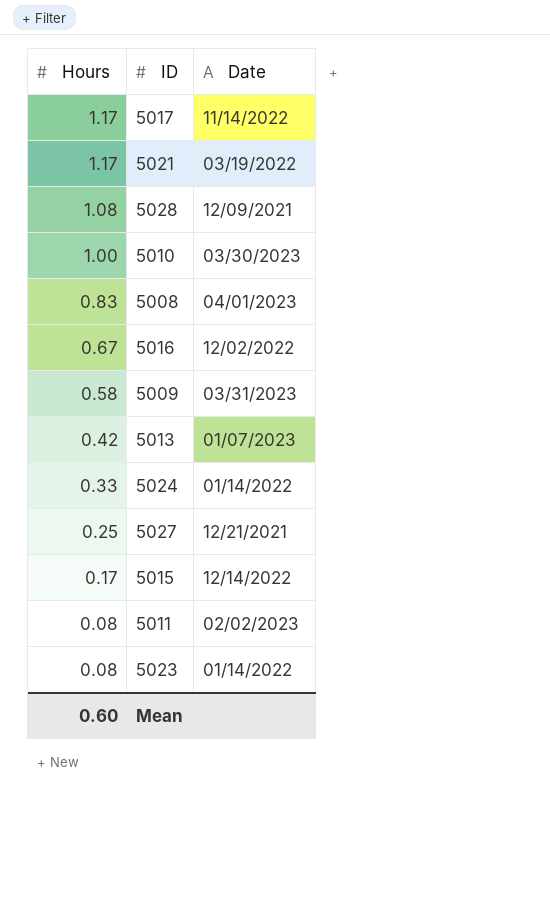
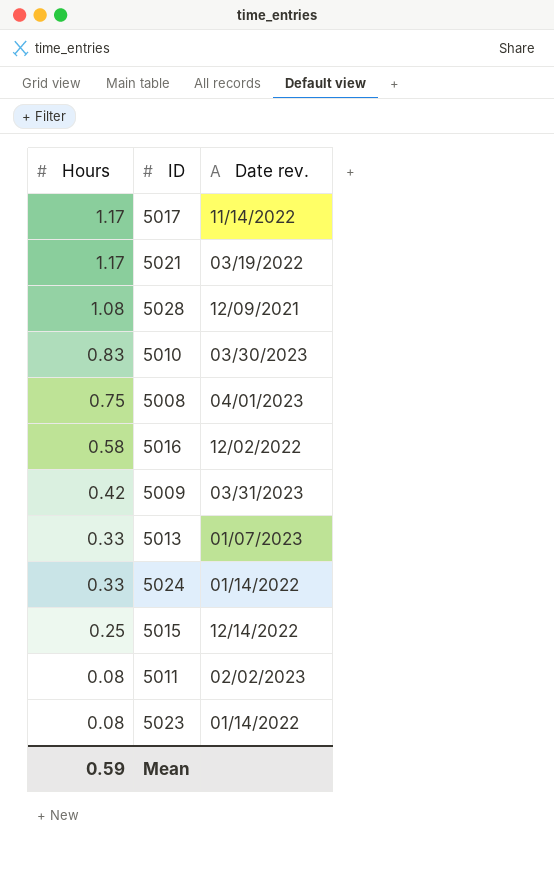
column name: Date -> Date rev.
row 5027: 0.25 | 12/21/2021 -> none
5010 | Hours: 1.00 -> 0.83
5008 | Hours: 0.83 -> 0.75
5016 | Hours: 0.67 -> 0.58
5009 | Hours: 0.58 -> 0.42
5013 | Hours: 0.42 -> 0.33
5015 | Hours: 0.17 -> 0.25
Mean | Hours: 0.60 -> 0.59

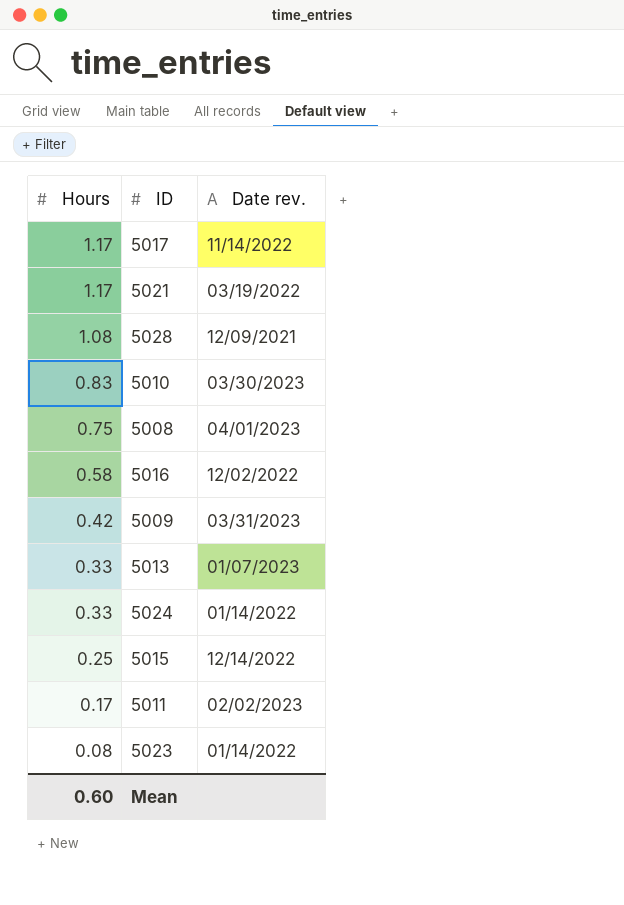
5011 | Hours: 0.08 -> 0.17
Mean | Hours: 0.59 -> 0.60

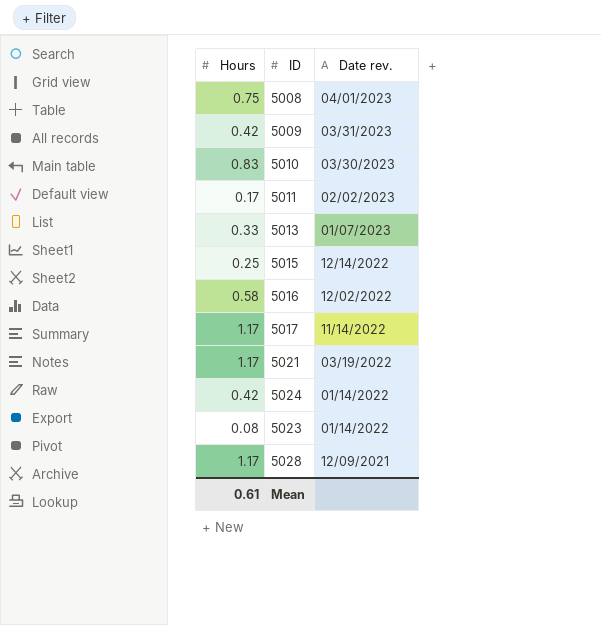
row order: Hours descending -> Date rev. descending
5024 | Hours: 0.33 -> 0.42
5028 | Hours: 1.08 -> 1.17
Mean | Hours: 0.60 -> 0.61

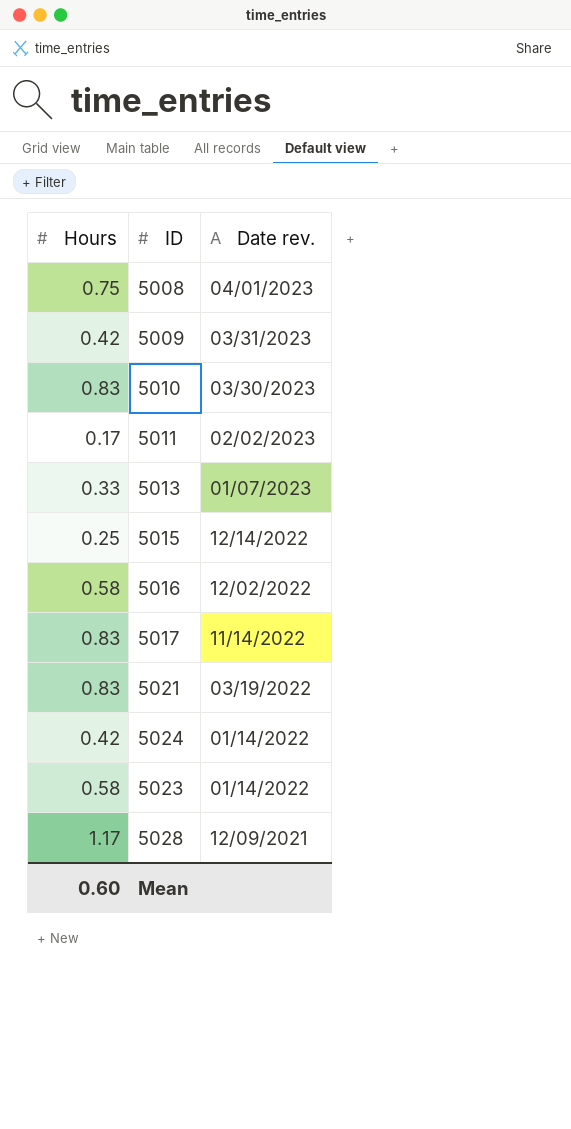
5017 | Hours: 1.17 -> 0.83
5021 | Hours: 1.17 -> 0.83
5023 | Hours: 0.08 -> 0.58
Mean | Hours: 0.61 -> 0.60

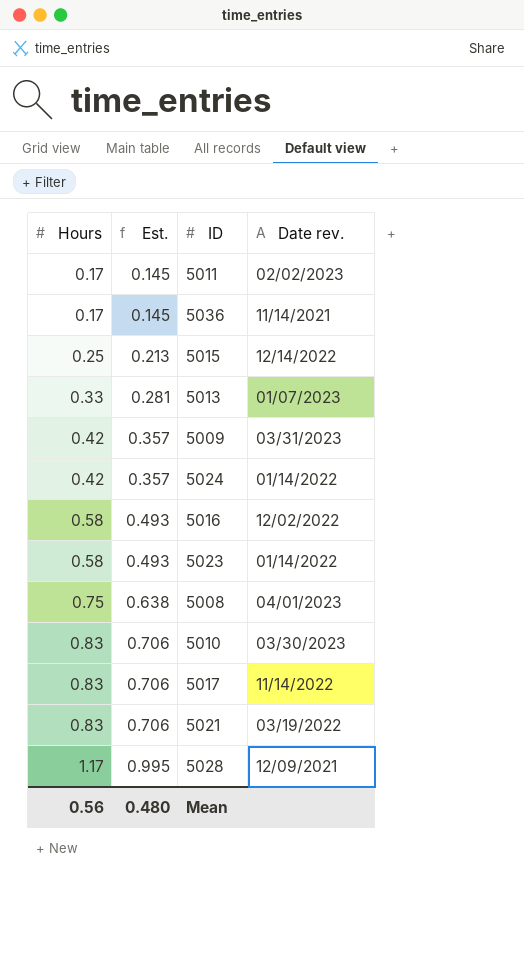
row order: Date rev. descending -> Hours ascending
column Est. | formula: none -> [Hours] * 0.85
row 5036: none -> 0.17 | 0.145 | 11/14/2021
Mean | Hours: 0.60 -> 0.56

